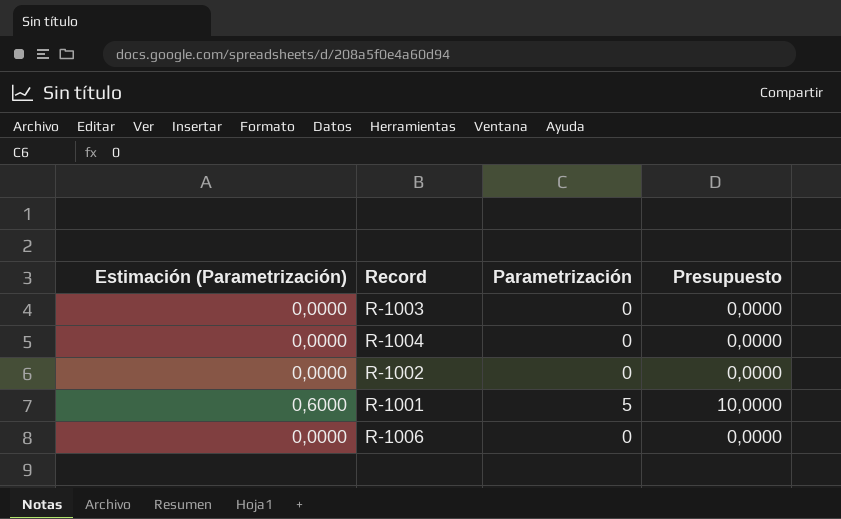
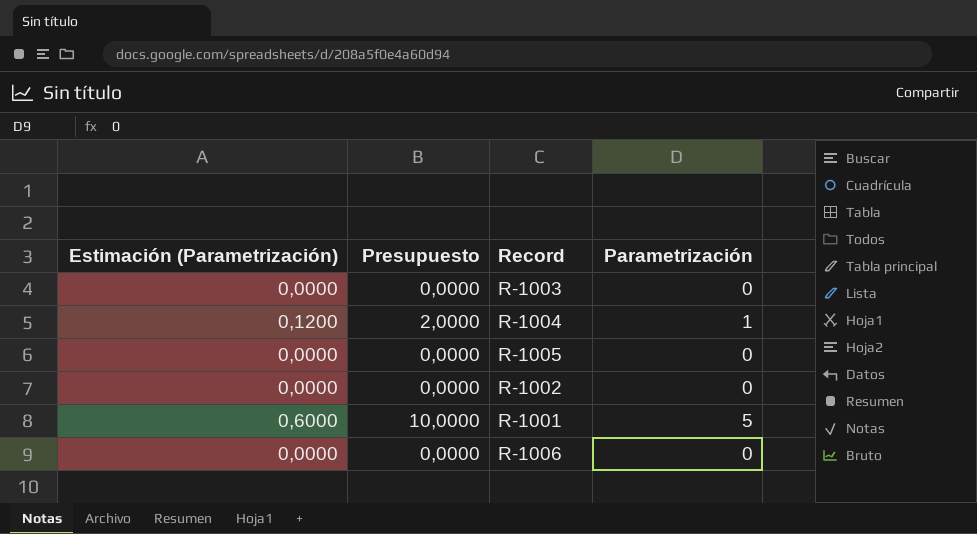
column Presupuesto | position: 4 -> 2
R-1004 | Estimación (Parametrización): 0,0000 -> 0,1200
R-1004 | Presupuesto: 0,0000 -> 2,0000
R-1004 | Parametrización: 0 -> 1
row R-1005: none -> 0,0000 | 0,0000 | 0

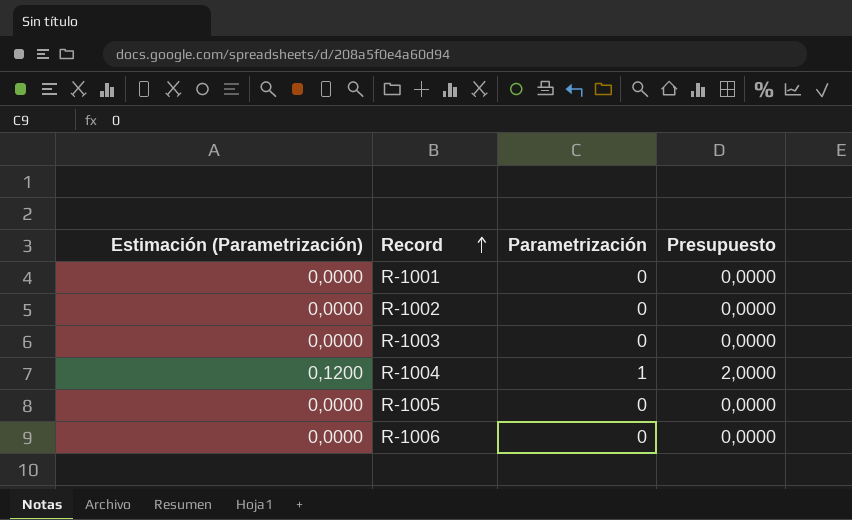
row order: none -> Record ascending
column Presupuesto | position: 2 -> 4
R-1001 | Estimación (Parametrización): 0,6000 -> 0,0000
R-1001 | Parametrización: 5 -> 0
R-1001 | Presupuesto: 10,0000 -> 0,0000

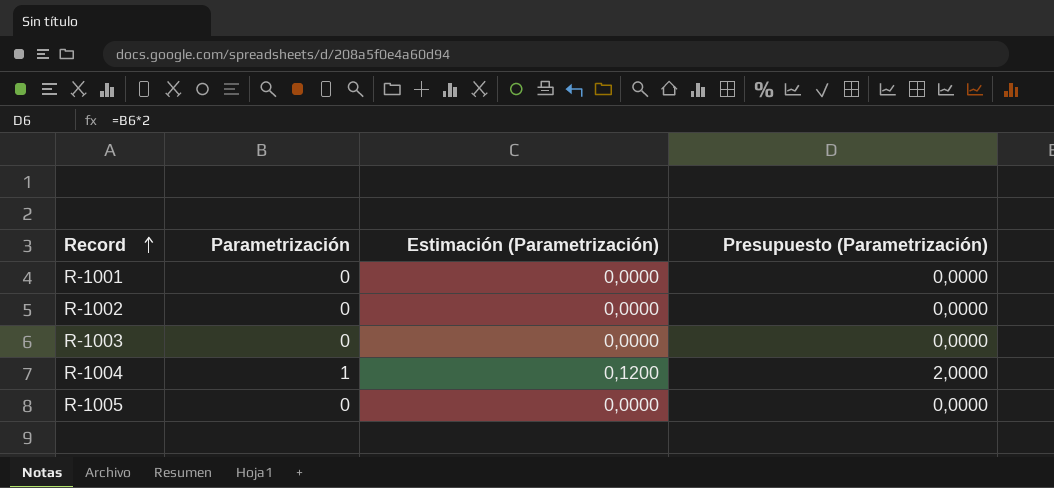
column Estimación (Parametrización) | position: 1 -> 3
column name: Presupuesto -> Presupuesto (Parametrización)
row R-1006: 0,0000 | 0 | 0,0000 -> none

